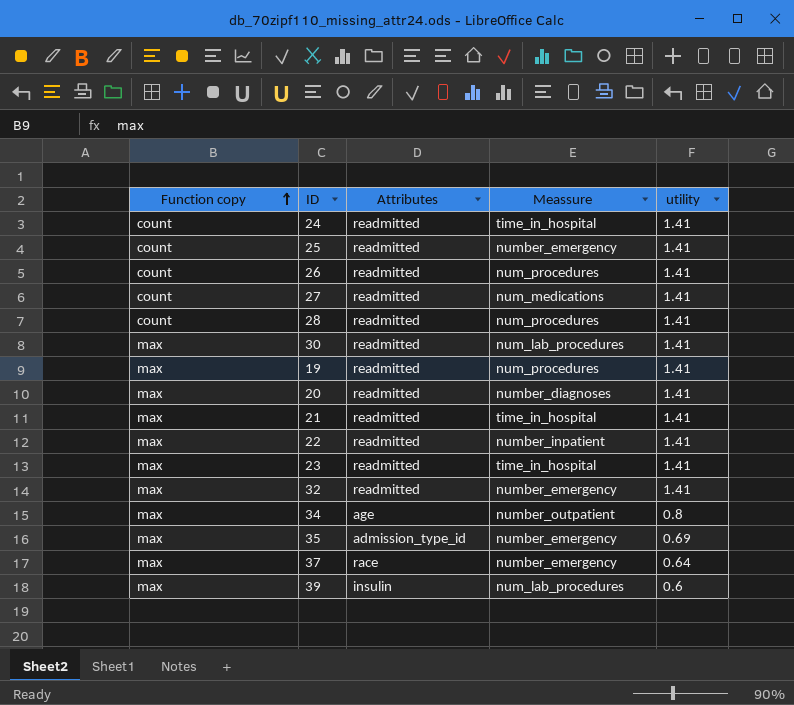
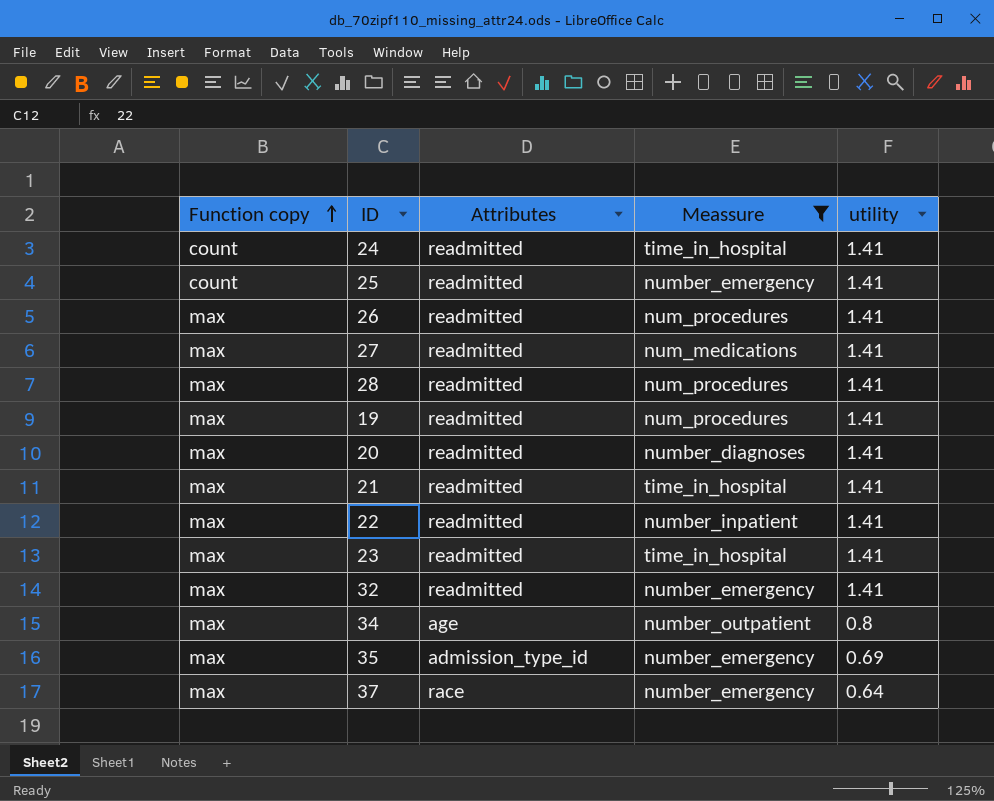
filter: none -> Meassure != num_lab_procedures
26 | Function copy: count -> max
27 | Function copy: count -> max
28 | Function copy: count -> max

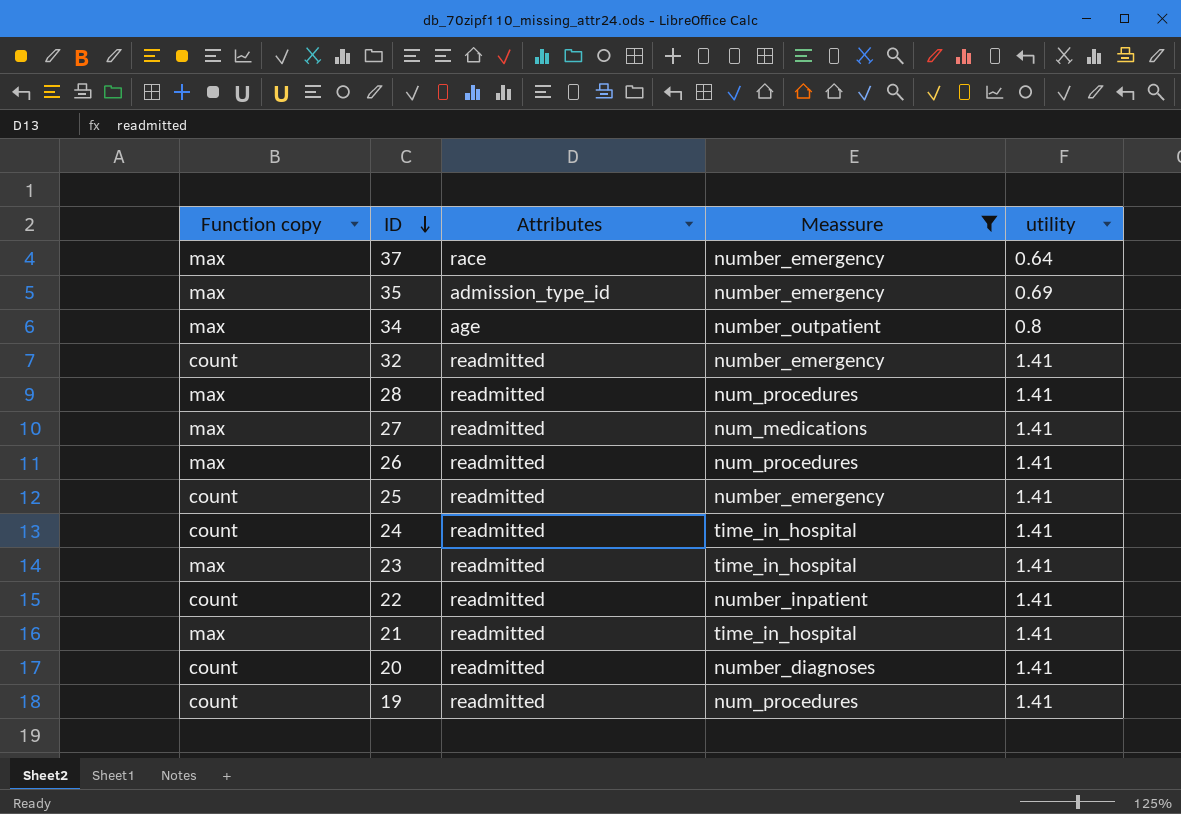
row order: Function copy ascending -> ID descending
32 | Function copy: max -> count
22 | Function copy: max -> count
20 | Function copy: max -> count
19 | Function copy: max -> count

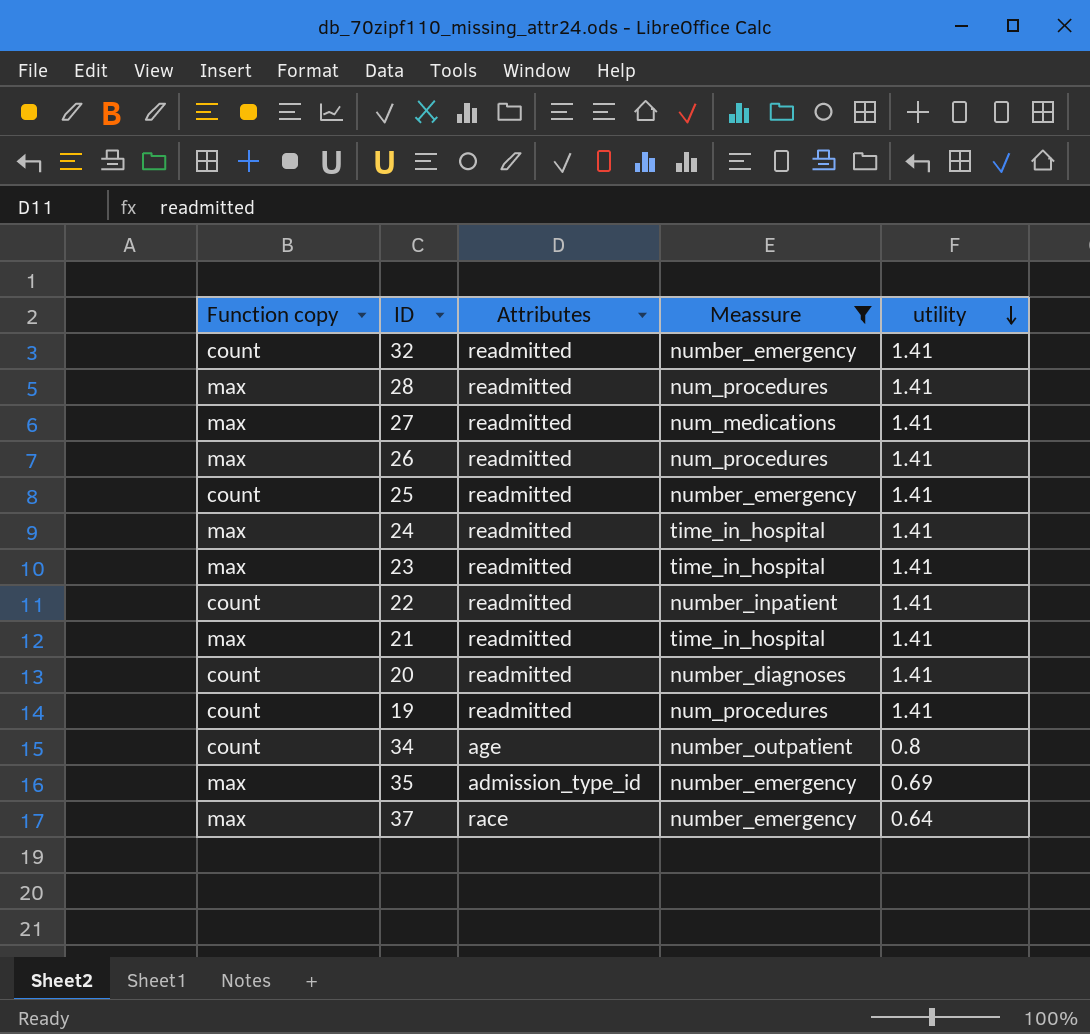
row order: ID descending -> utility descending
24 | Function copy: count -> max
34 | Function copy: max -> count

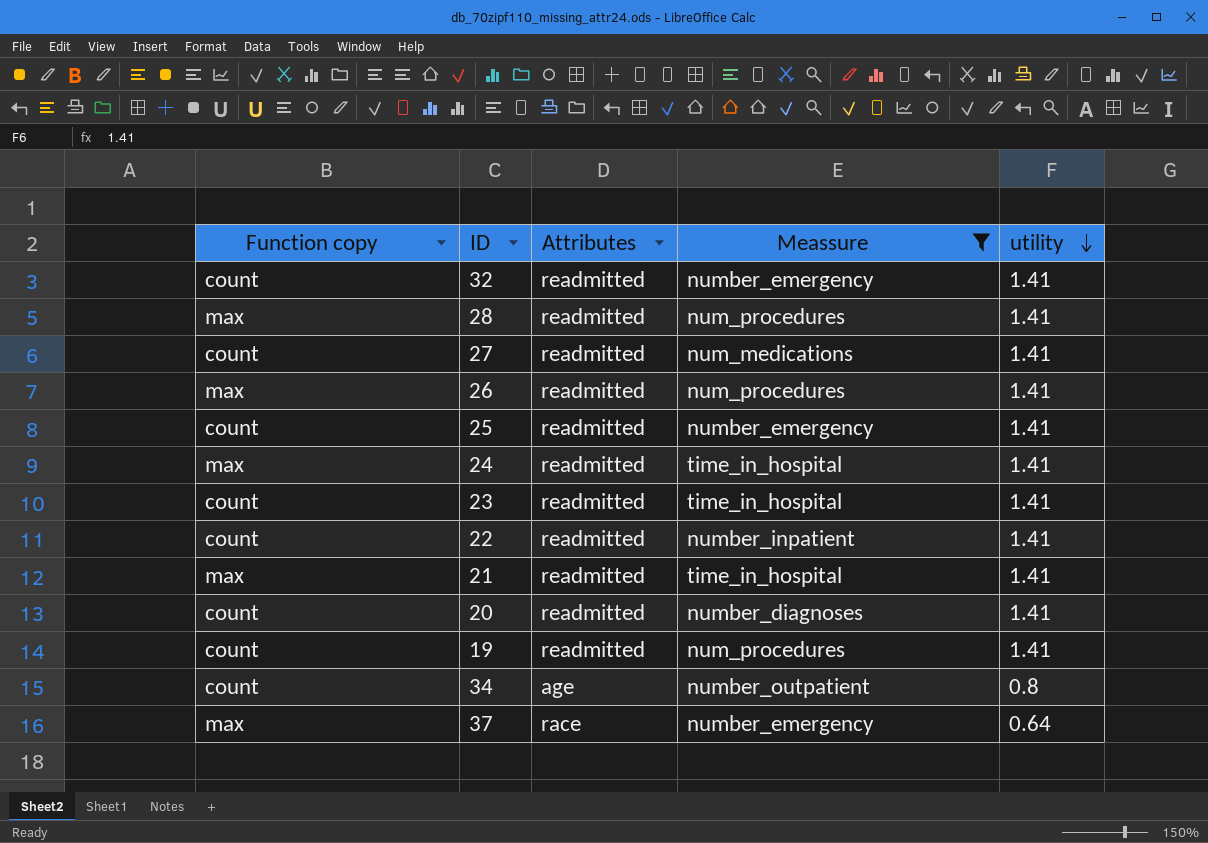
row 35: max | admission_type_id | number_emergency | 0.69 -> none
27 | Function copy: max -> count
23 | Function copy: max -> count

